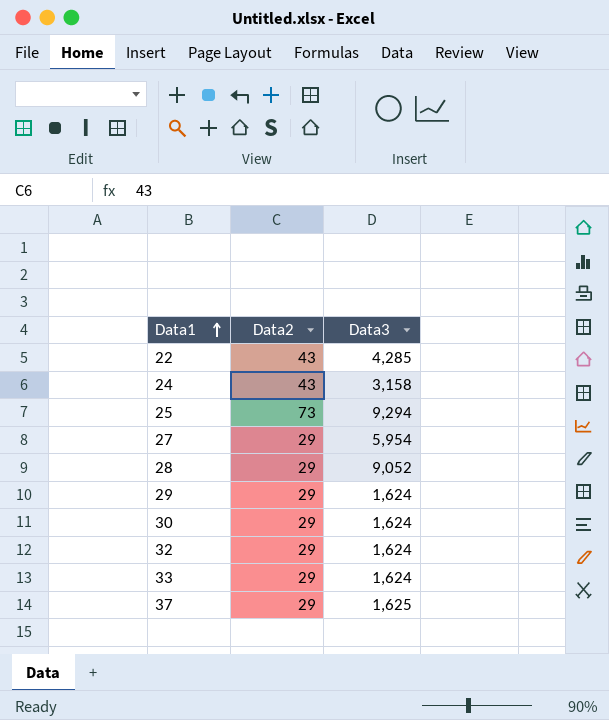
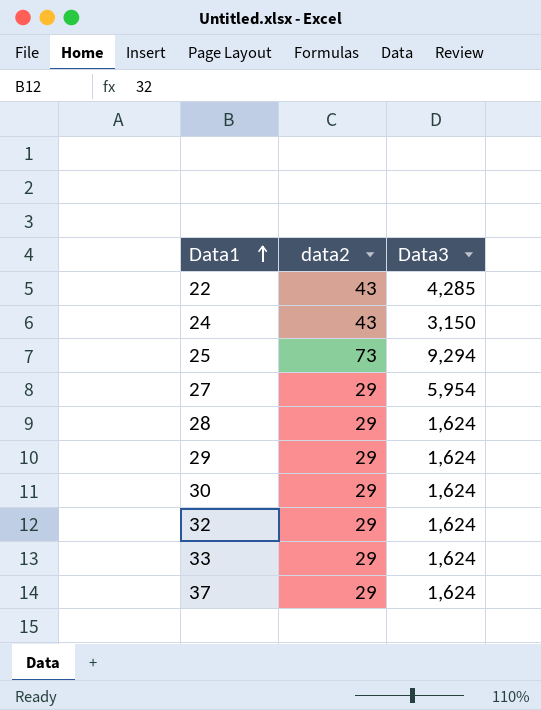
column name: Data2 -> data2
24 | Data3: 3,158 -> 3,150
28 | Data3: 9,052 -> 1,624
37 | Data3: 1,625 -> 1,624

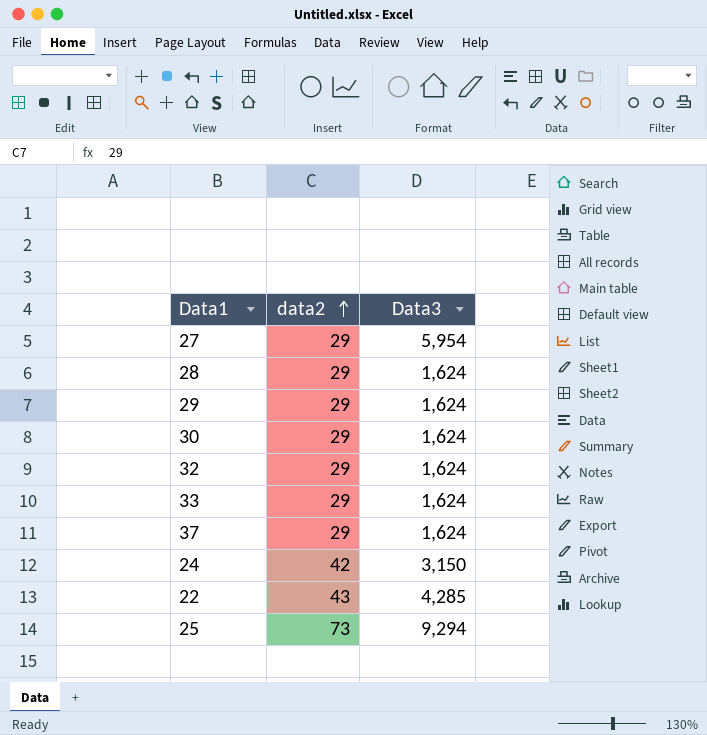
row order: Data1 ascending -> data2 ascending
24 | data2: 43 -> 42

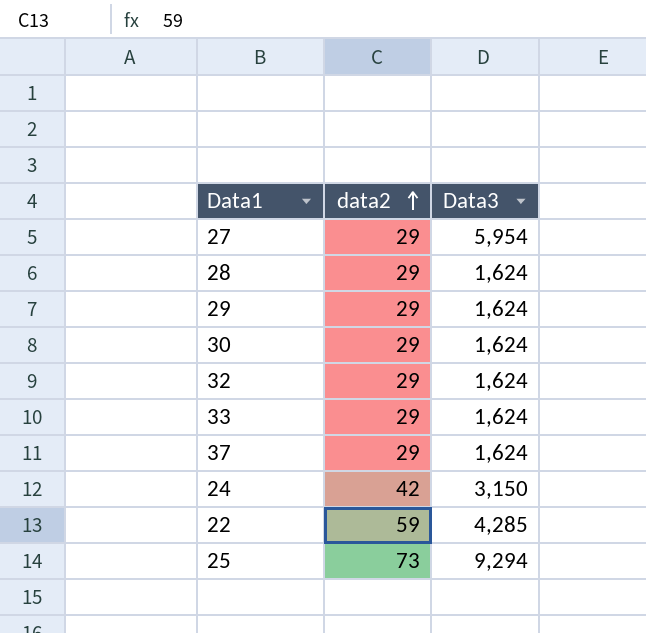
22 | data2: 43 -> 59

